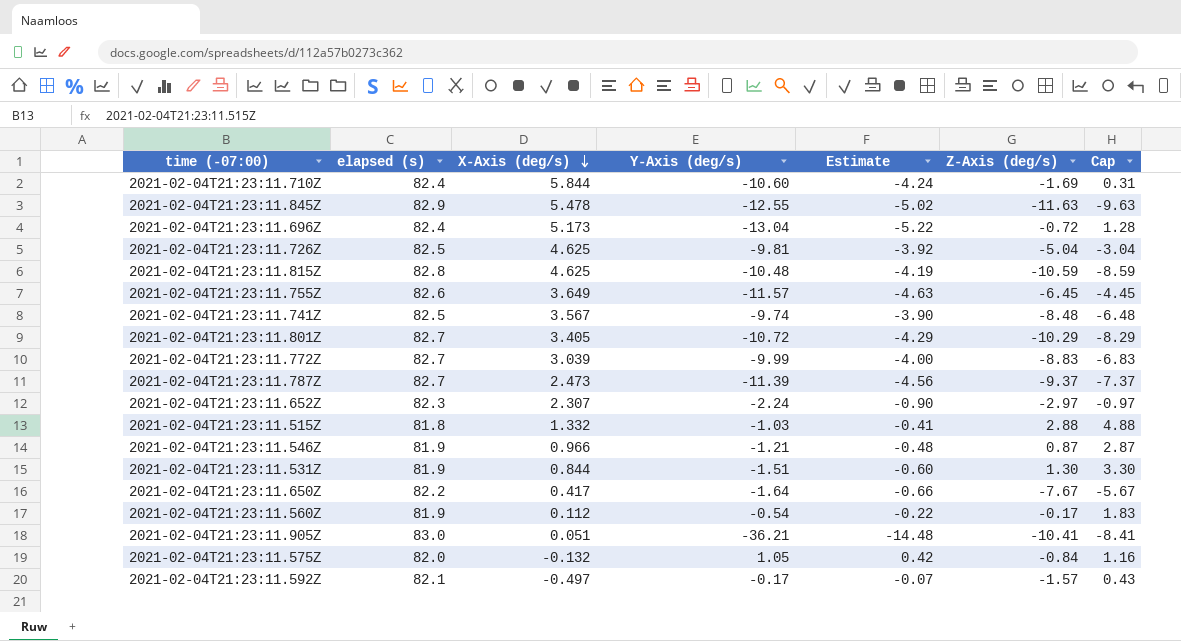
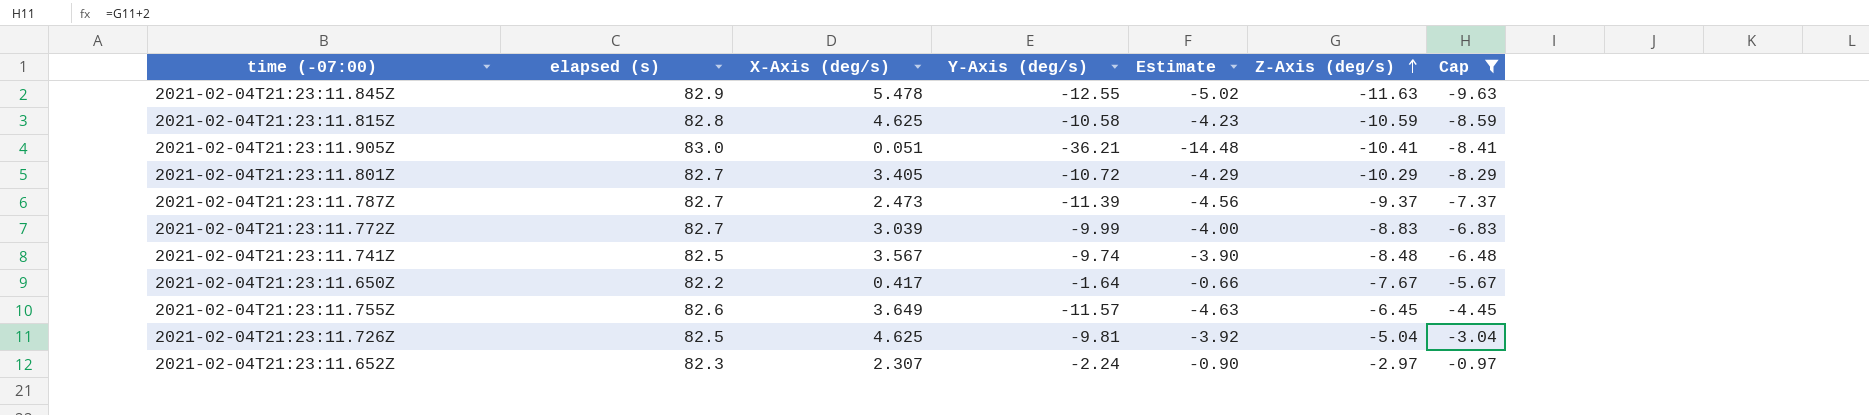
filter: none -> Cap <= -0.97
row order: X-Axis (deg/s) descending -> Z-Axis (deg/s) ascending
2021-02-04T21:23:11.815Z | Y-Axis (deg/s): -10.48 -> -10.58
2021-02-04T21:23:11.815Z | Estimate: -4.19 -> -4.23

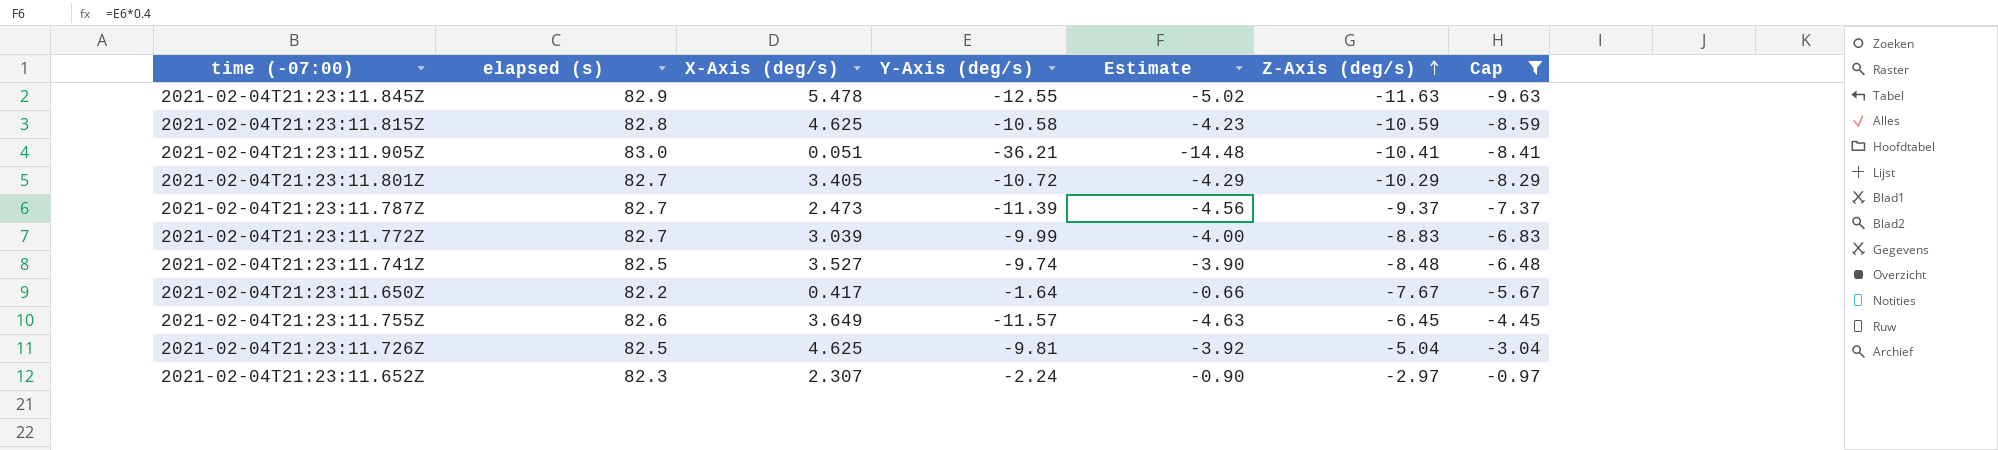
2021-02-04T21:23:11.741Z | X-Axis (deg/s): 3.567 -> 3.527

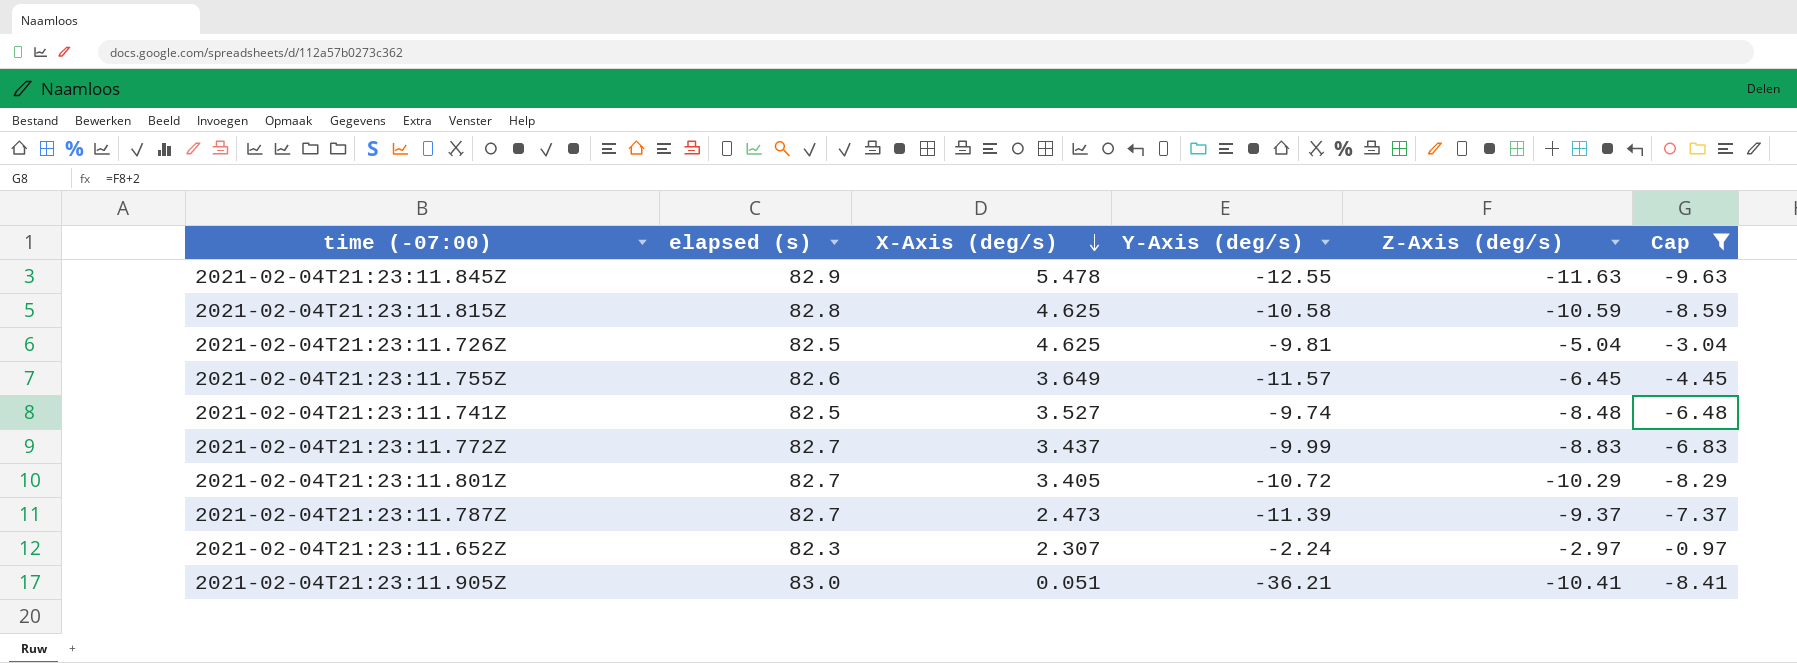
row order: Z-Axis (deg/s) ascending -> X-Axis (deg/s) descending
column Estimate | formula: [Y-Axis (deg/s)] * 0.4 -> none
row 2021-02-04T21:23:11.650Z: 82.2 | 0.417 | -1.64 | -0.66 | -7.67 | -5.67 -> none
2021-02-04T21:23:11.772Z | X-Axis (deg/s): 3.039 -> 3.437

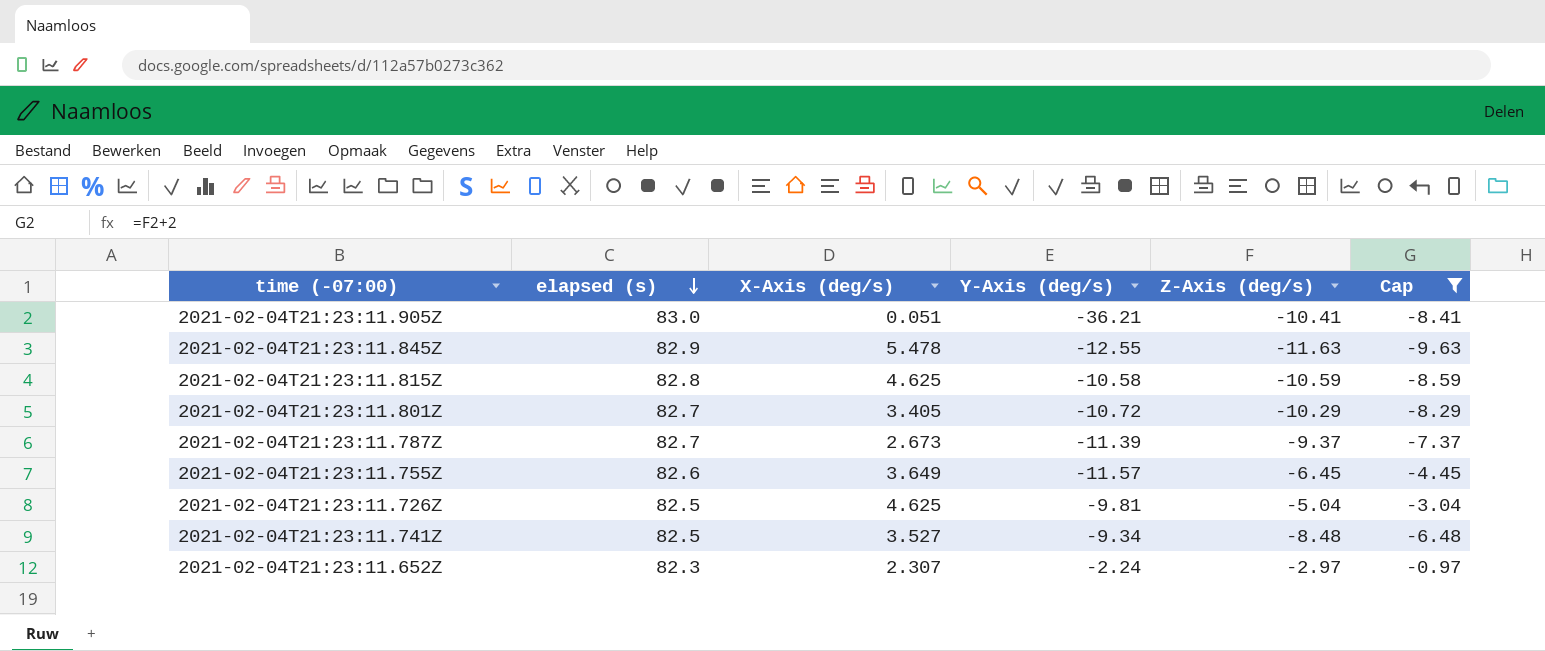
row order: X-Axis (deg/s) descending -> elapsed (s) descending
row 2021-02-04T21:23:11.772Z: 82.7 | 3.437 | -9.99 | -8.83 | -6.83 -> none
2021-02-04T21:23:11.787Z | X-Axis (deg/s): 2.473 -> 2.673
2021-02-04T21:23:11.741Z | Y-Axis (deg/s): -9.74 -> -9.34

